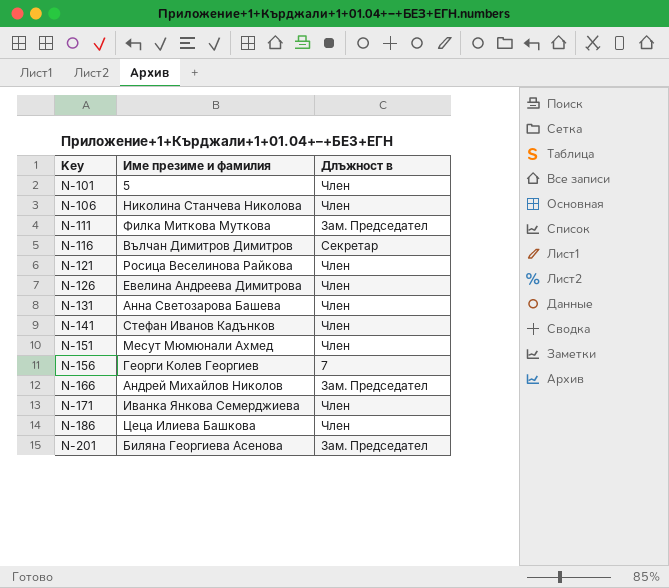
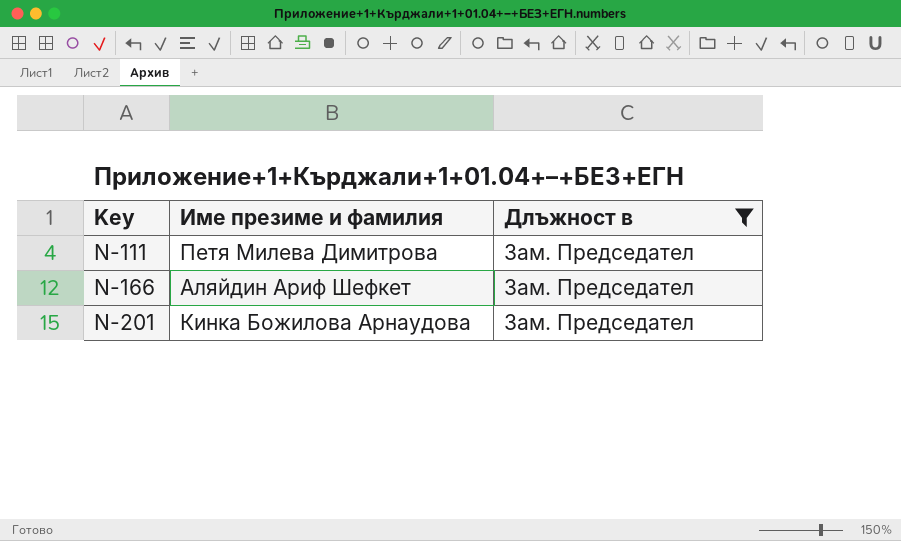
filter: none -> Длъжност в = Зам. Председател
N-111 | Име презиме и фамилия: Филка Миткова Муткова -> Петя Милева Димитрова
N-166 | Име презиме и фамилия: Андрей Михайлов Николов -> Аляйдин Ариф Шефкет
N-201 | Име презиме и фамилия: Биляна Георгиева Асенова -> Кинка Божилова Арнаудова

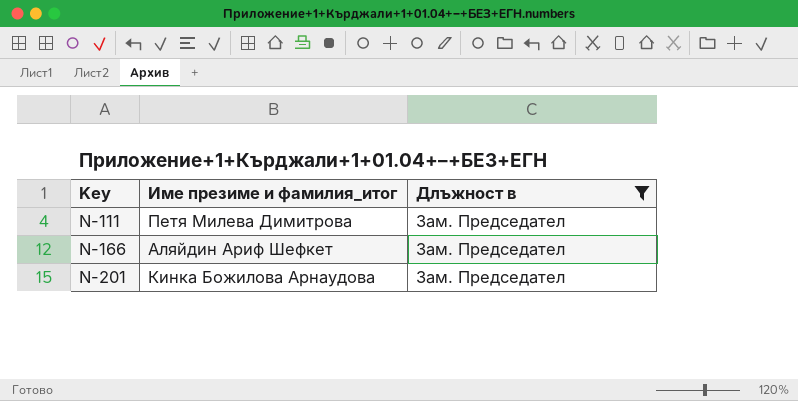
column name: Име презиме и фамилия -> Име презиме и фамилия_итог

